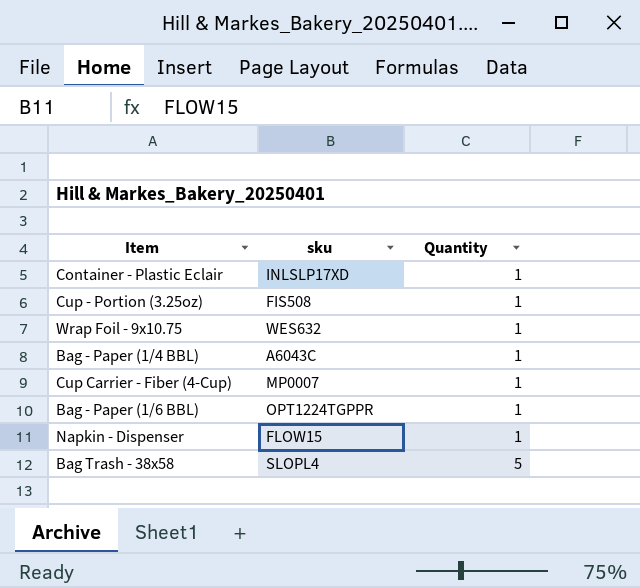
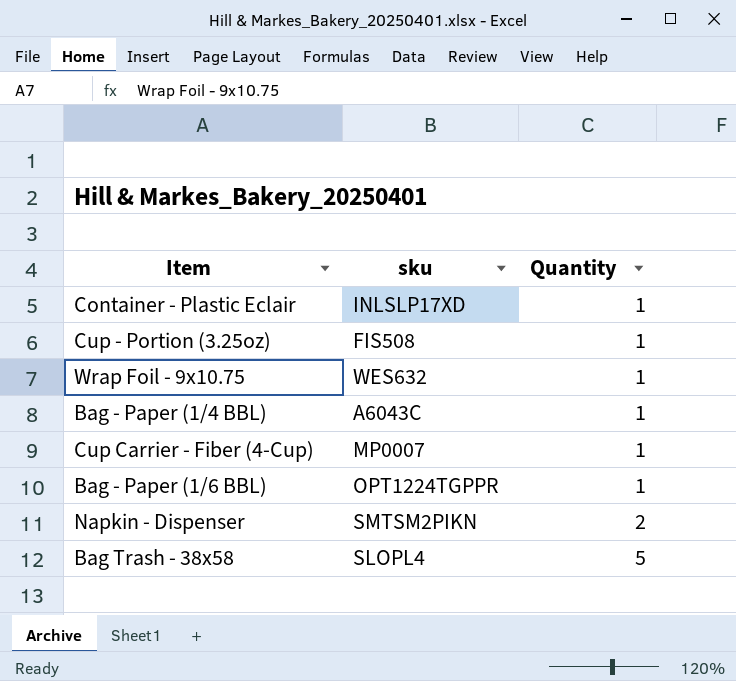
Napkin - Dispenser | sku: FLOW15 -> SMTSM2PIKN
Napkin - Dispenser | Quantity: 1 -> 2

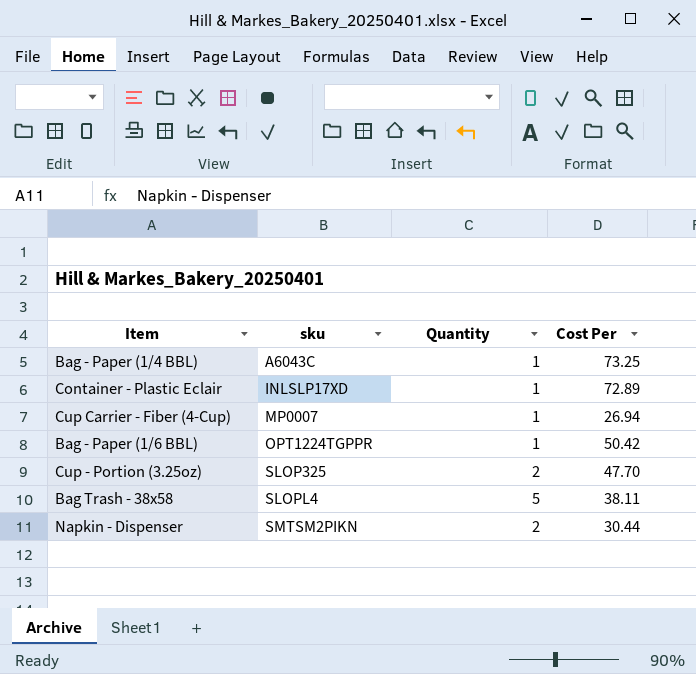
row order: Quantity ascending -> sku ascending
column Cost Per | position: none -> 4
row Wrap Foil - 9x10.75: WES632 | 1 -> none
Cup - Portion (3.25oz) | sku: FIS508 -> SLOP325
Cup - Portion (3.25oz) | Quantity: 1 -> 2

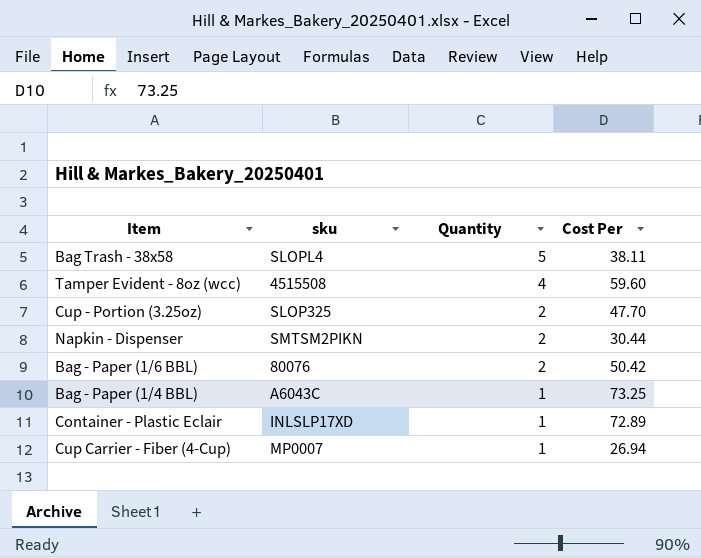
row order: sku ascending -> Quantity descending
row Tamper Evident - 8oz (wcc): none -> 4515508 | 4 | 59.60
Bag - Paper (1/6 BBL) | sku: OPT1224TGPPR -> 80076
Bag - Paper (1/6 BBL) | Quantity: 1 -> 2

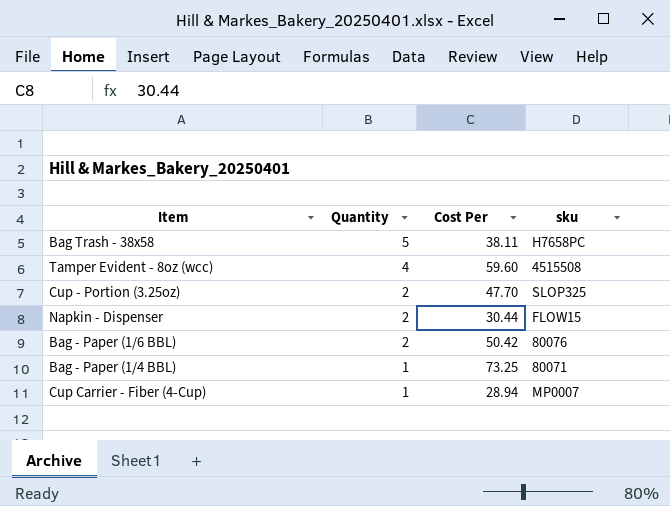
column sku | position: 2 -> 4
row Container - Plastic Eclair: INLSLP17XD | 1 | 72.89 -> none
Bag Trash - 38x58 | sku: SLOPL4 -> H7658PC
Napkin - Dispenser | sku: SMTSM2PIKN -> FLOW15
Bag - Paper (1/4 BBL) | sku: A6043C -> 80071
Cup Carrier - Fiber (4-Cup) | Cost Per: 26.94 -> 28.94

